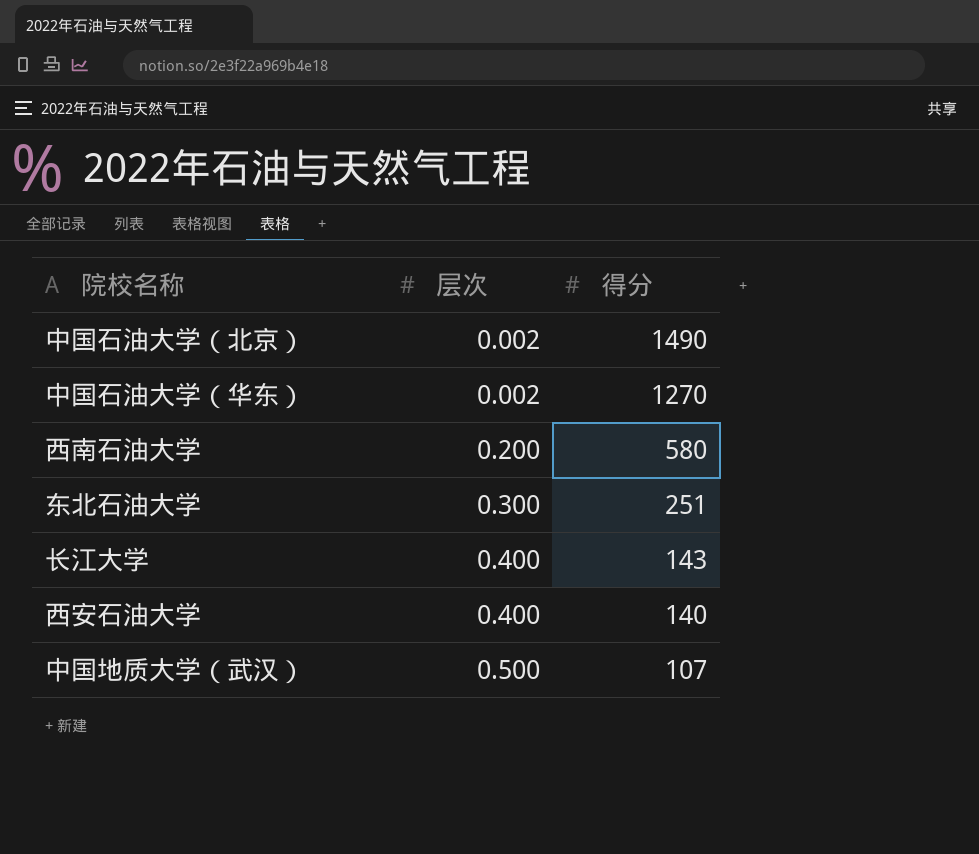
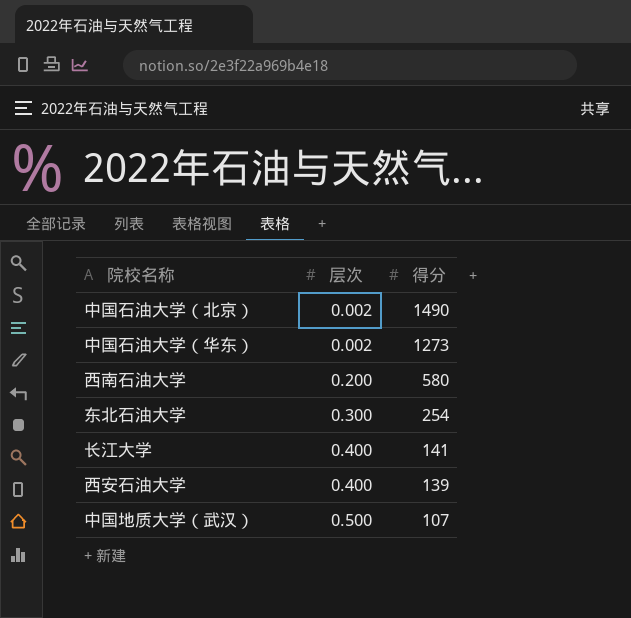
中国石油大学（华东） | 得分: 1270 -> 1273
东北石油大学 | 得分: 251 -> 254
长江大学 | 得分: 143 -> 141
西安石油大学 | 得分: 140 -> 139

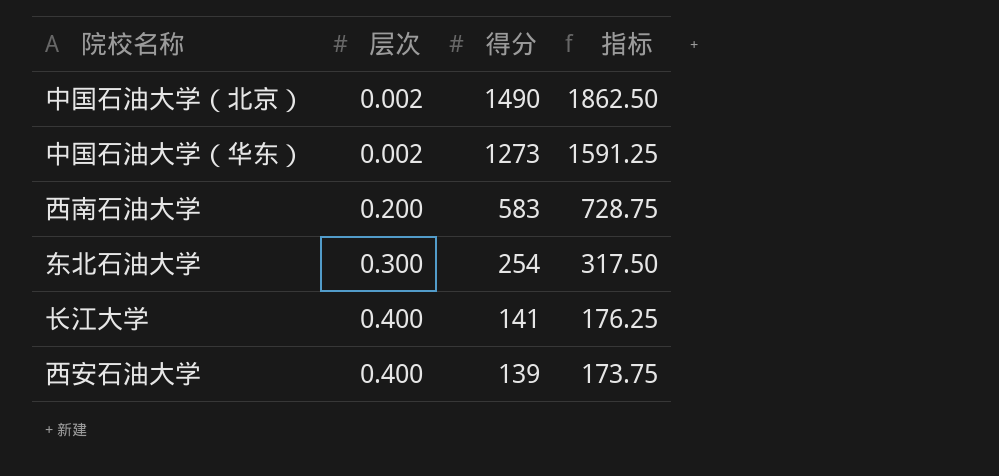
column 指标 | formula: none -> [得分] * 1.25
row 中国地质大学（武汉）: 0.500 | 107 -> none
西南石油大学 | 得分: 580 -> 583

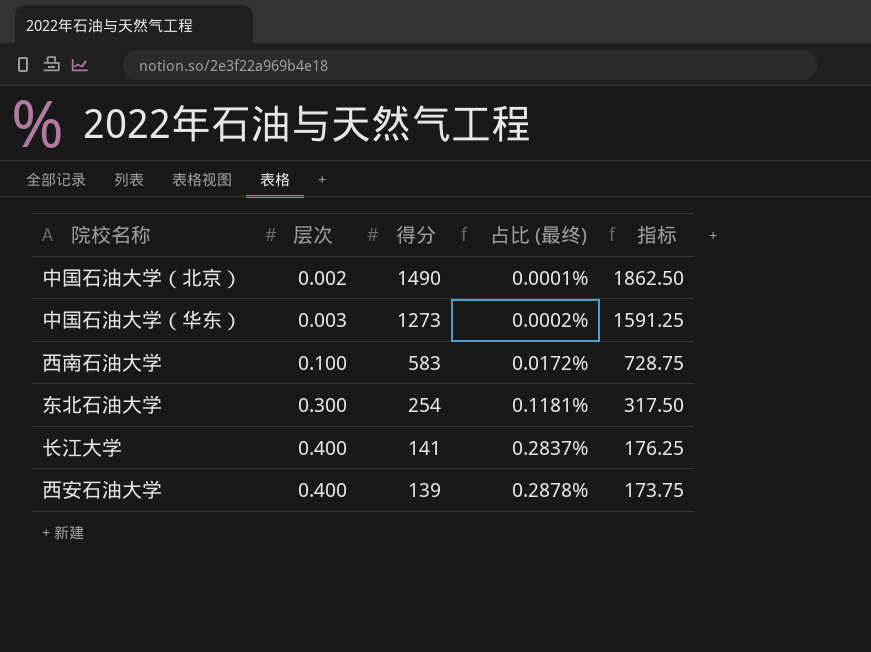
column 占比 (最终) | formula: none -> [层次] / [得分]
中国石油大学（华东） | 层次: 0.002 -> 0.003
西南石油大学 | 层次: 0.200 -> 0.100

